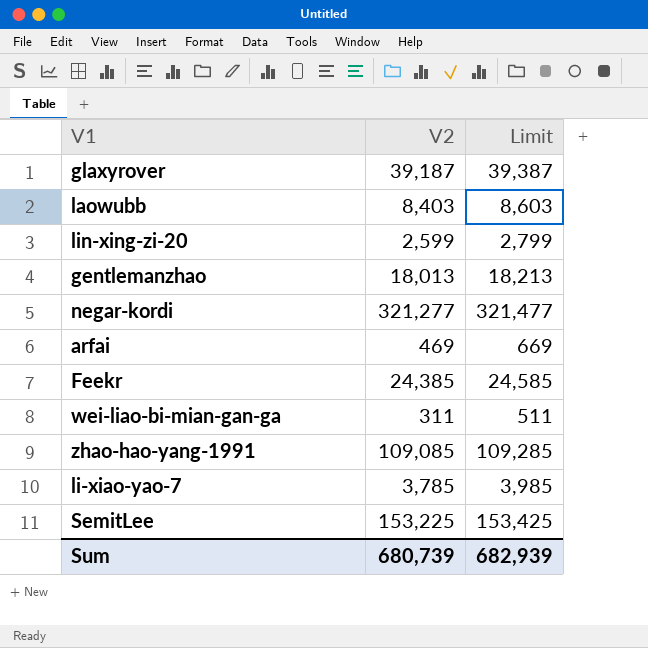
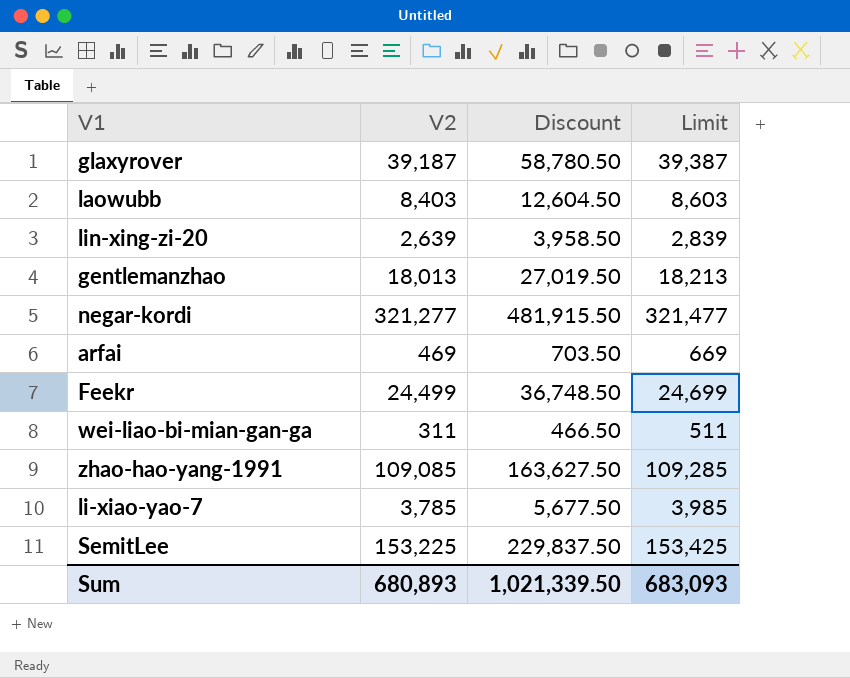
column Discount | formula: none -> [V2] * 1.5
lin-xing-zi-20 | V2: 2,599 -> 2,639
lin-xing-zi-20 | Limit: 2,799 -> 2,839
Feekr | V2: 24,385 -> 24,499
Feekr | Limit: 24,585 -> 24,699
Sum | V2: 680,739 -> 680,893
Sum | Limit: 682,939 -> 683,093

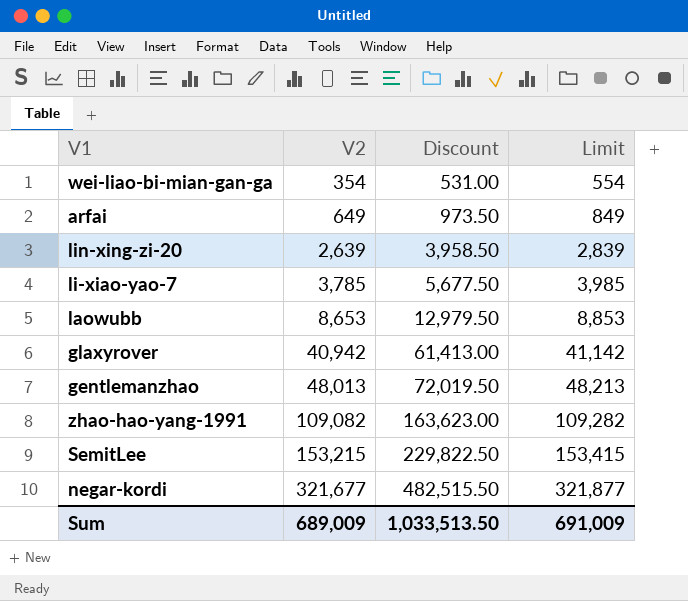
row order: none -> V2 ascending
row Feekr: 24,499 | 36,748.50 | 24,699 -> none
wei-liao-bi-mian-gan-ga | V2: 311 -> 354
wei-liao-bi-mian-gan-ga | Discount: 466.50 -> 531.00
wei-liao-bi-mian-gan-ga | Limit: 511 -> 554
arfai | V2: 469 -> 649
arfai | Discount: 703.50 -> 973.50
arfai | Limit: 669 -> 849
laowubb | V2: 8,403 -> 8,653
laowubb | Discount: 12,604.50 -> 12,979.50
laowubb | Limit: 8,603 -> 8,853
glaxyrover | V2: 39,187 -> 40,942
glaxyrover | Discount: 58,780.50 -> 61,413.00
glaxyrover | Limit: 39,387 -> 41,142
gentlemanzhao | V2: 18,013 -> 48,013
gentlemanzhao | Discount: 27,019.50 -> 72,019.50
gentlemanzhao | Limit: 18,213 -> 48,213
zhao-hao-yang-1991 | V2: 109,085 -> 109,082
zhao-hao-yang-1991 | Discount: 163,627.50 -> 163,623.00
zhao-hao-yang-1991 | Limit: 109,285 -> 109,282
SemitLee | V2: 153,225 -> 153,215
SemitLee | Discount: 229,837.50 -> 229,822.50
SemitLee | Limit: 153,425 -> 153,415
negar-kordi | V2: 321,277 -> 321,677
negar-kordi | Discount: 481,915.50 -> 482,515.50
negar-kordi | Limit: 321,477 -> 321,877
Sum | V2: 680,893 -> 689,009
Sum | Discount: 1,021,339.50 -> 1,033,513.50
Sum | Limit: 683,093 -> 691,009

